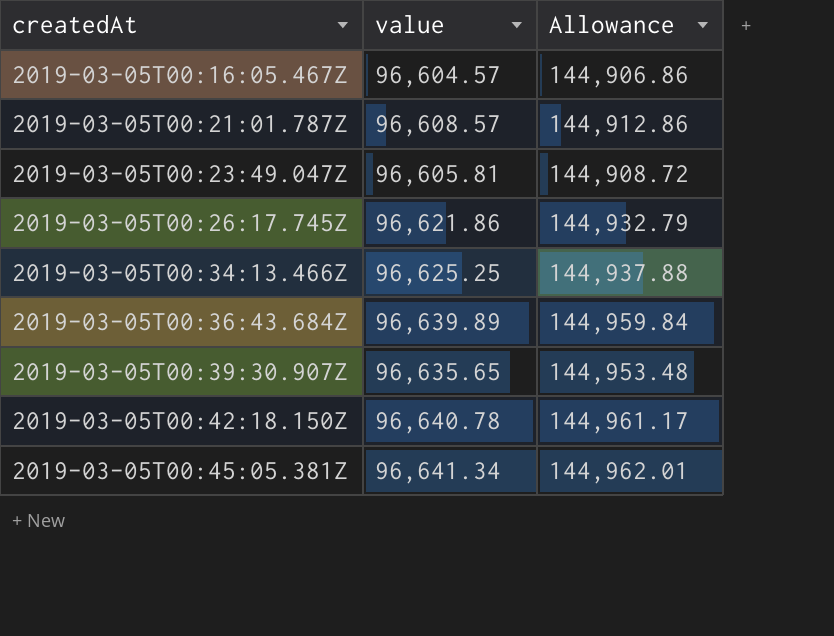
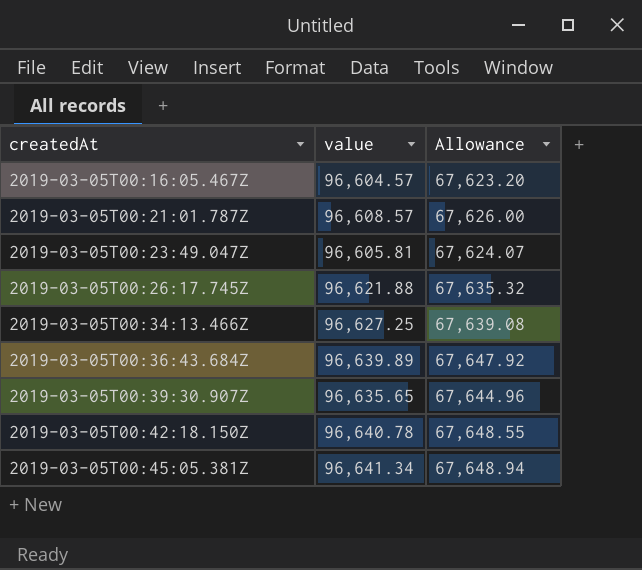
column Allowance | formula: [value] * 1.5 -> [value] * 0.7
2019-03-05T00:26:17.745Z | value: 96,621.86 -> 96,621.88
2019-03-05T00:34:13.466Z | value: 96,625.25 -> 96,627.25

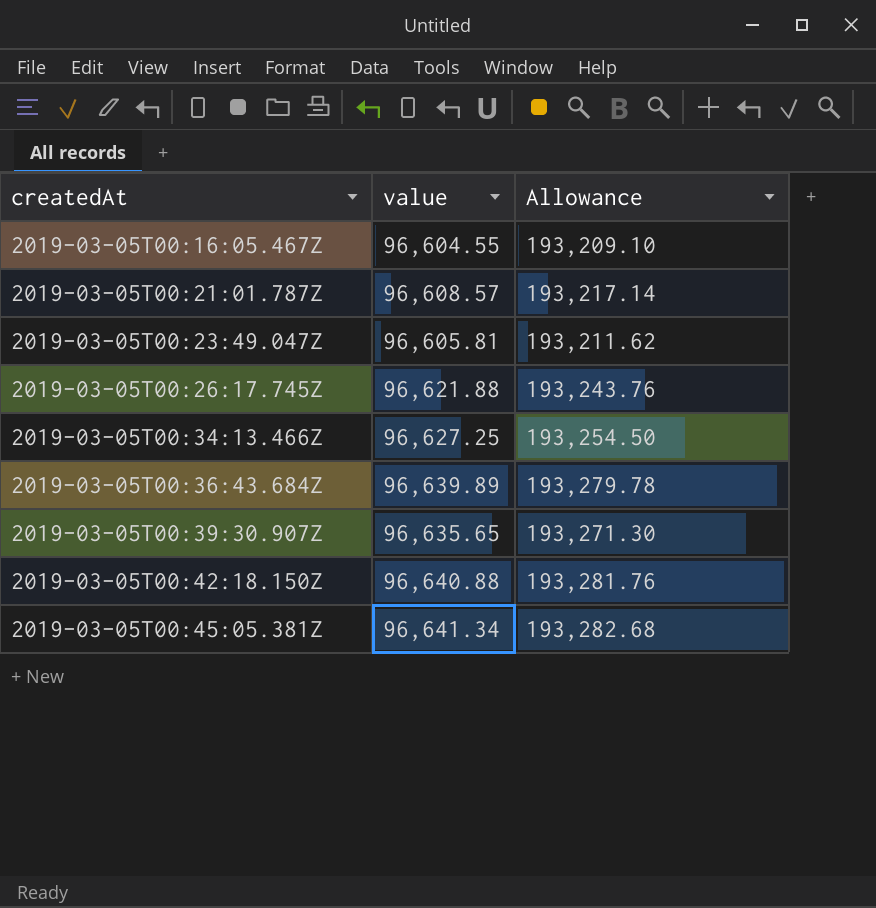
column Allowance | formula: [value] * 0.7 -> [value] * 2
2019-03-05T00:16:05.467Z | value: 96,604.57 -> 96,604.55
2019-03-05T00:42:18.150Z | value: 96,640.78 -> 96,640.88

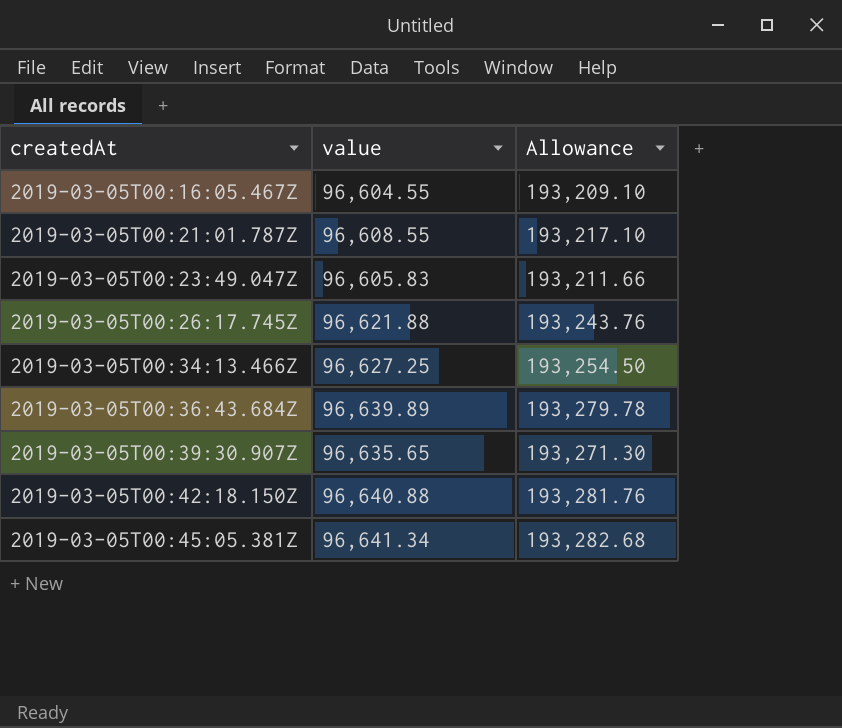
2019-03-05T00:21:01.787Z | value: 96,608.57 -> 96,608.55
2019-03-05T00:21:01.787Z | Allowance: 193,217.14 -> 193,217.10
2019-03-05T00:23:49.047Z | value: 96,605.81 -> 96,605.83
2019-03-05T00:23:49.047Z | Allowance: 193,211.62 -> 193,211.66

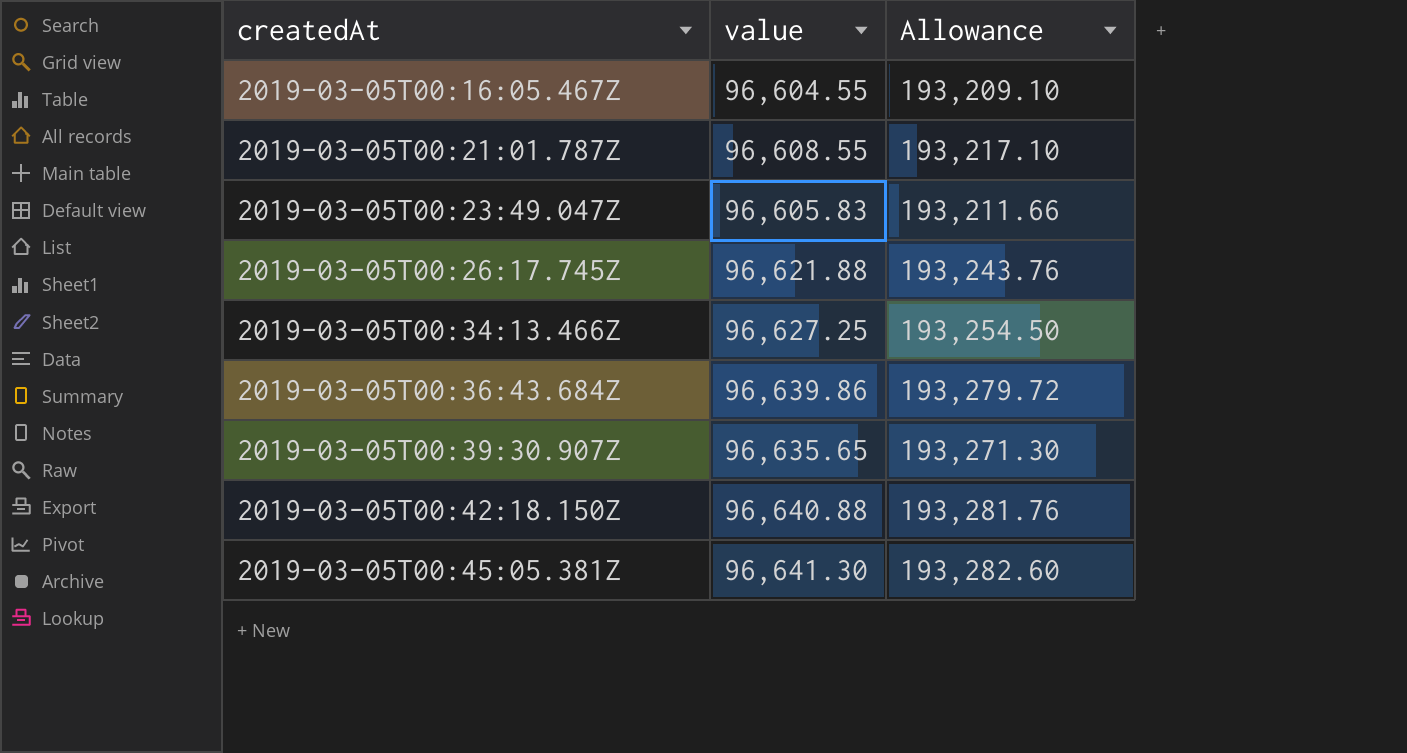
2019-03-05T00:36:43.684Z | value: 96,639.89 -> 96,639.86
2019-03-05T00:36:43.684Z | Allowance: 193,279.78 -> 193,279.72
2019-03-05T00:45:05.381Z | value: 96,641.34 -> 96,641.30
2019-03-05T00:45:05.381Z | Allowance: 193,282.68 -> 193,282.60

